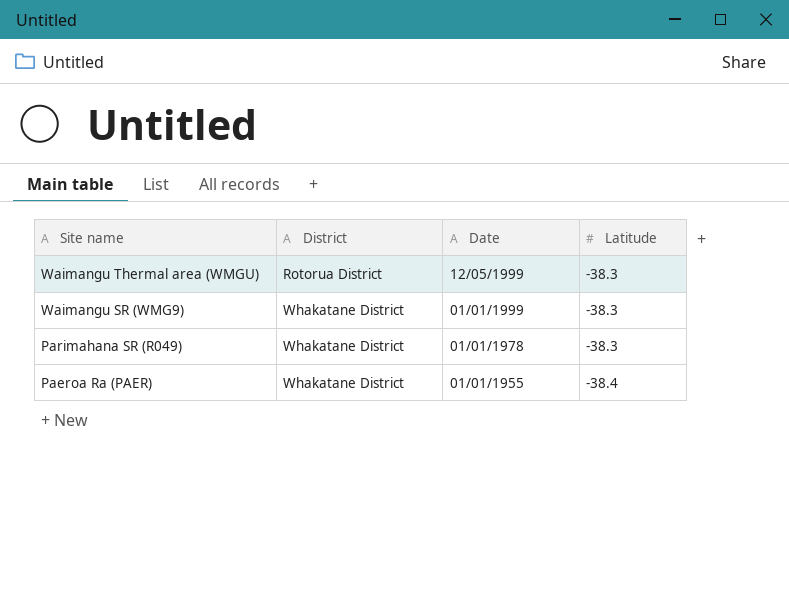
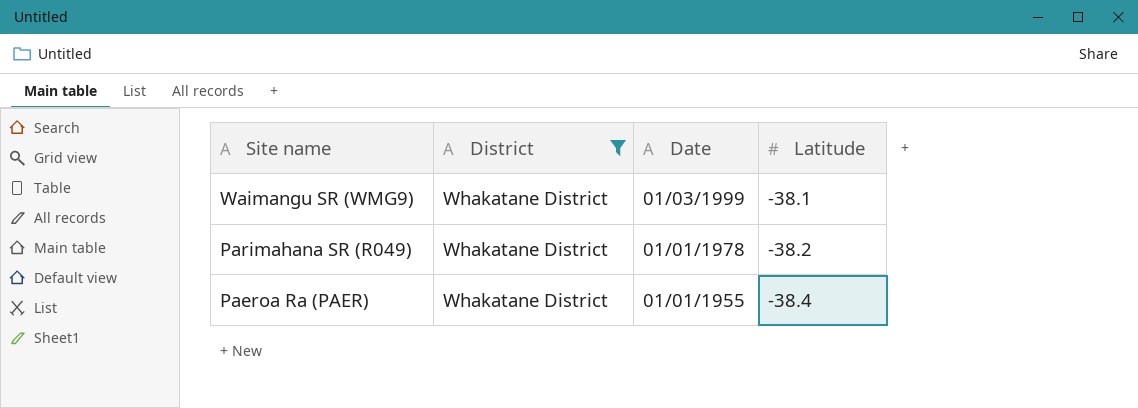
filter: none -> District = Whakatane District
Waimangu SR (WMG9) | Date: 01/01/1999 -> 01/03/1999
Waimangu SR (WMG9) | Latitude: -38.3 -> -38.1
Parimahana SR (R049) | Latitude: -38.3 -> -38.2

